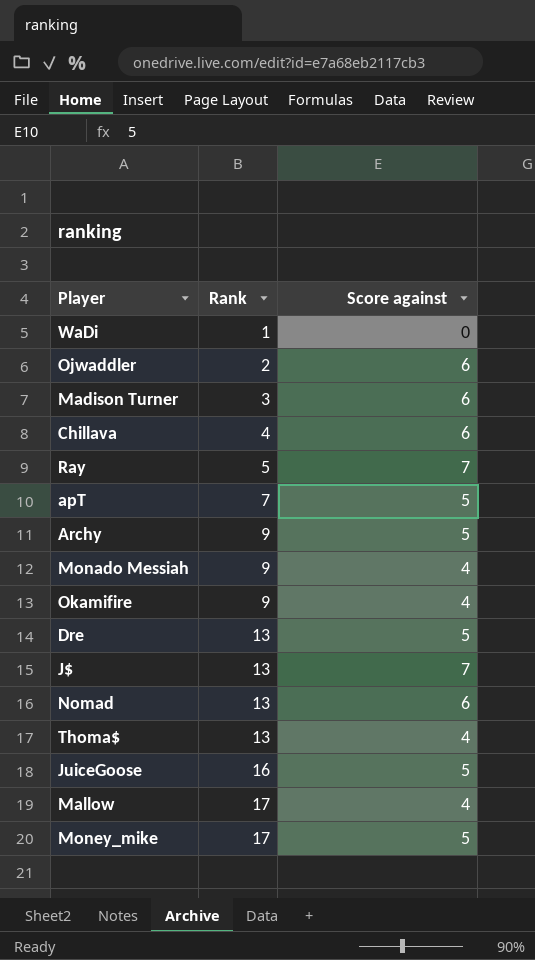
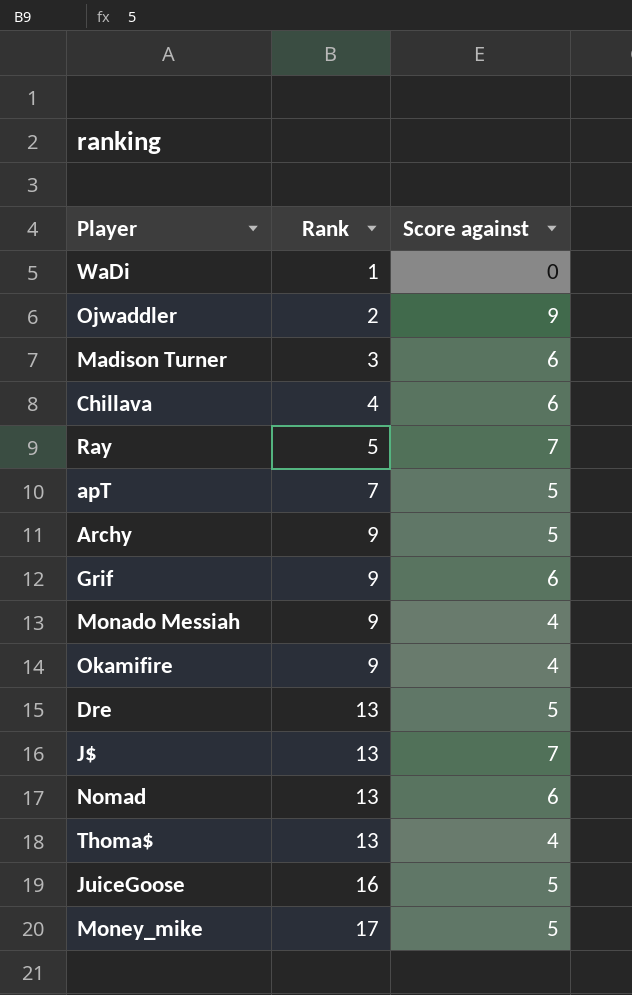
row Mallow: 17 | 4 -> none
Ojwaddler | Score against: 6 -> 9
row Grif: none -> 9 | 6

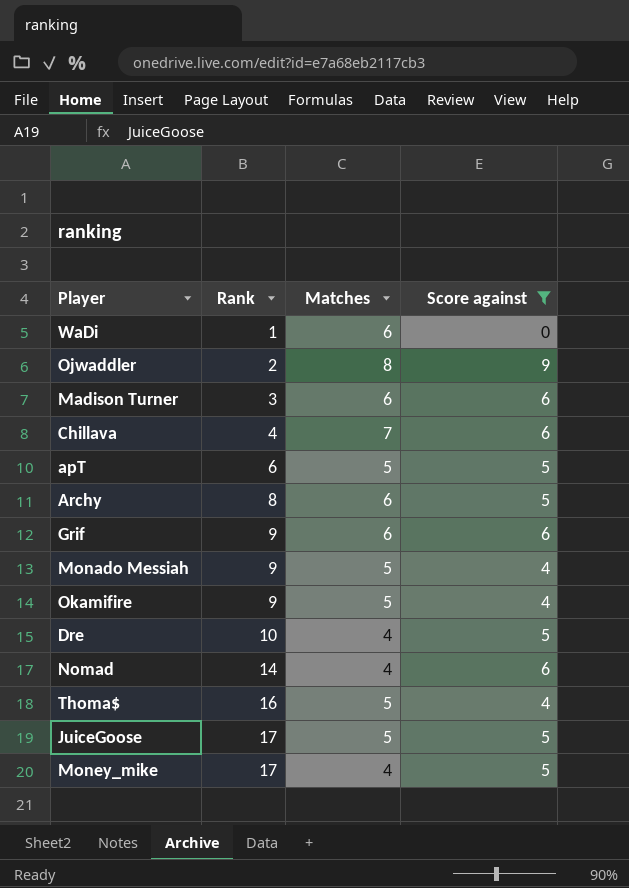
filter: none -> Score against != 7
column Matches | position: none -> 3
apT | Rank: 7 -> 6
Archy | Rank: 9 -> 8
Dre | Rank: 13 -> 10
Nomad | Rank: 13 -> 14
Thoma$ | Rank: 13 -> 16
JuiceGoose | Rank: 16 -> 17

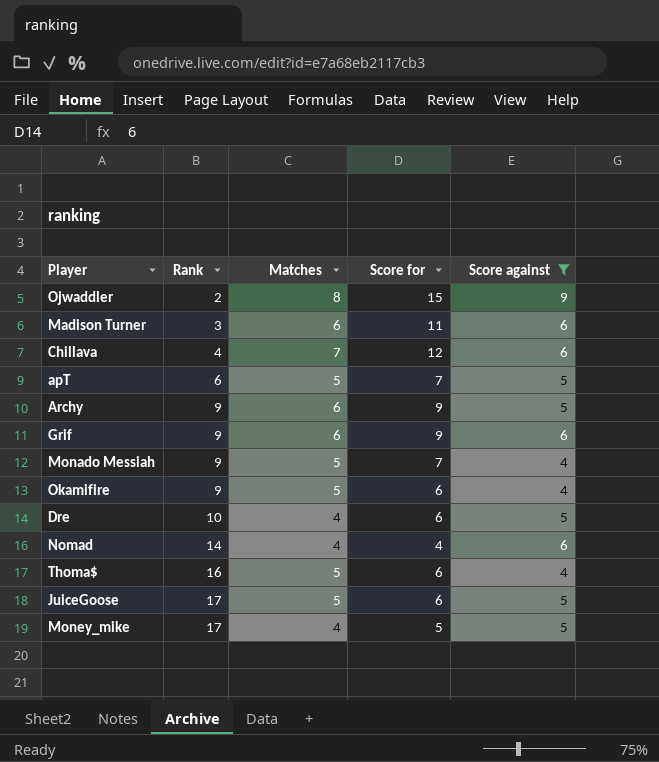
column Score for | position: none -> 4
row WaDi: 1 | 6 | 0 -> none
Archy | Rank: 8 -> 9

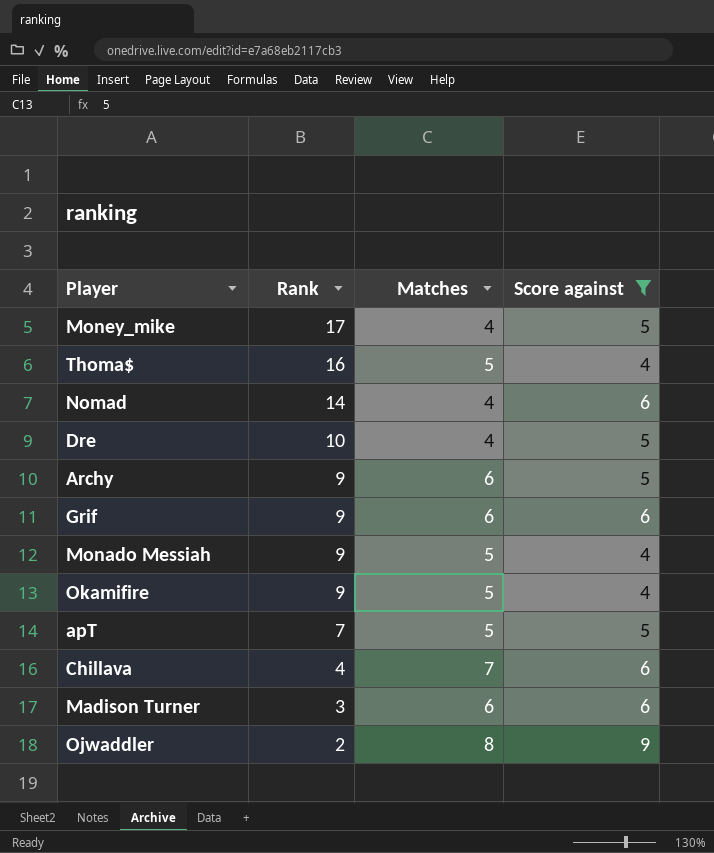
row order: Rank ascending -> Rank descending
column Score for | position: 4 -> none
row JuiceGoose: 17 | 5 | 6 | 5 -> none
apT | Rank: 6 -> 7

